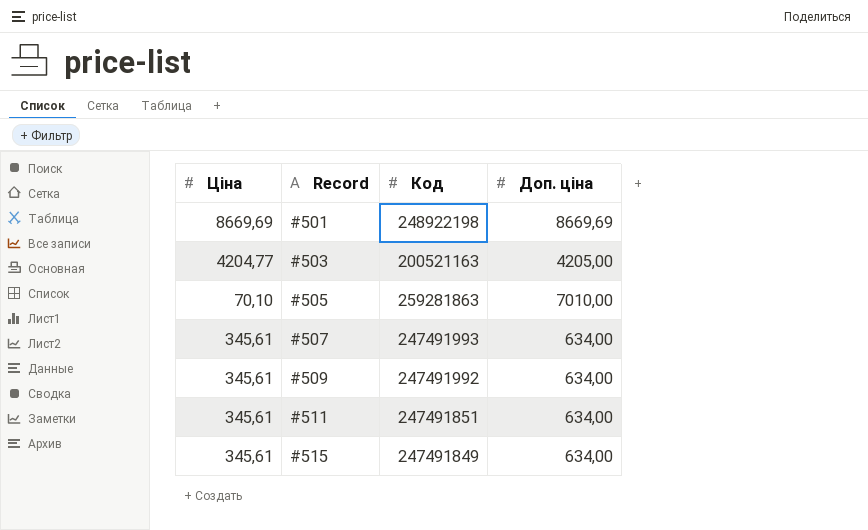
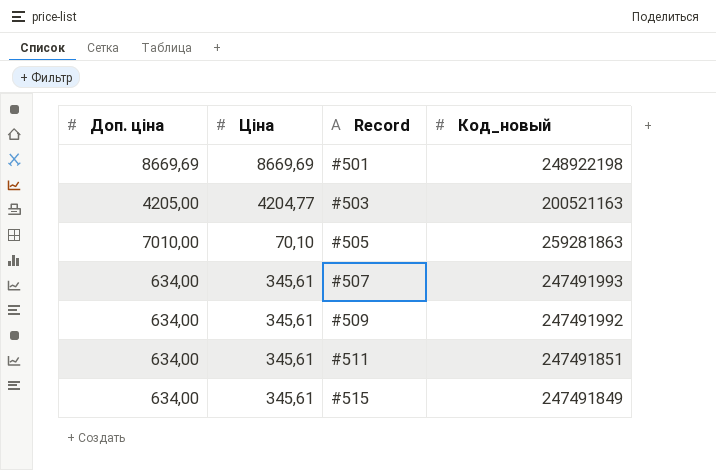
column Доп. ціна | position: 4 -> 1
column name: Код -> Код_новый

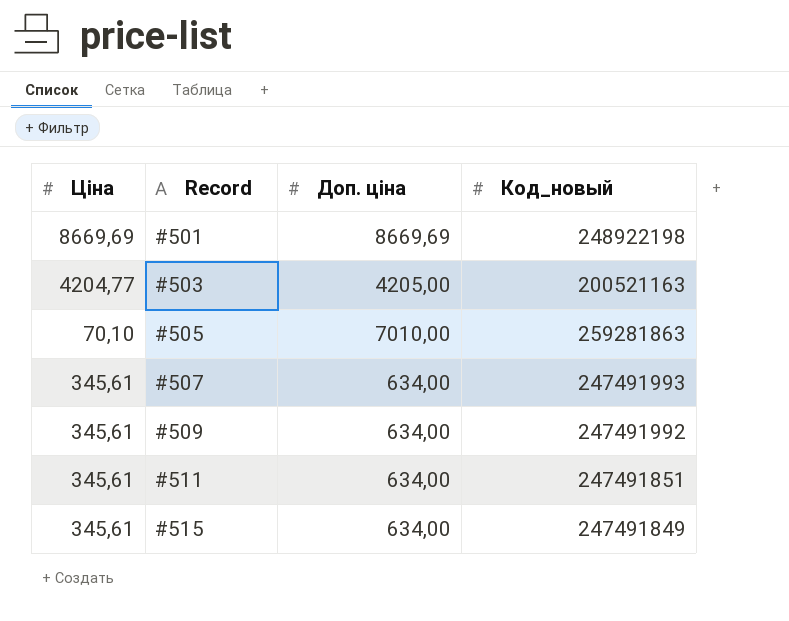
column Доп. ціна | position: 1 -> 3

